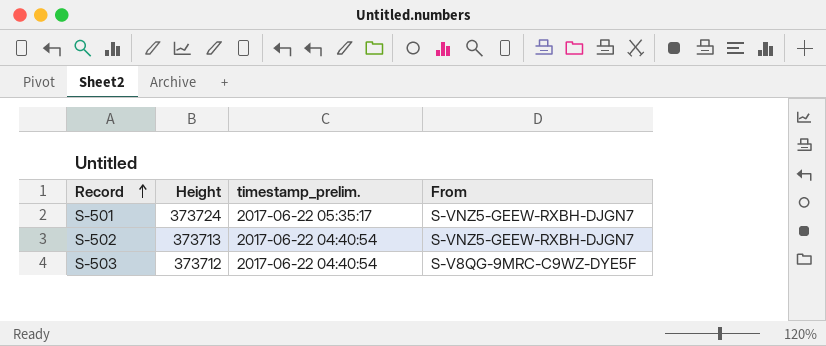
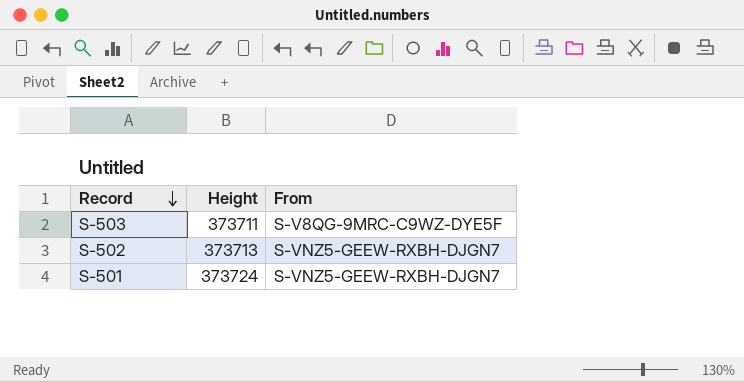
row order: Record ascending -> Record descending
column timestamp_prelim. | position: 3 -> none
S-503 | Height: 373712 -> 373711

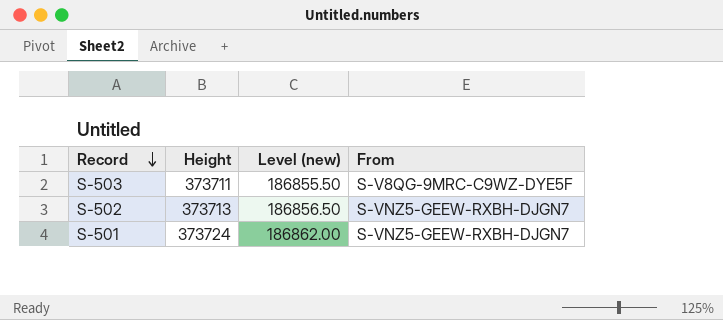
column Level (new) | formula: none -> [Height] * 0.5

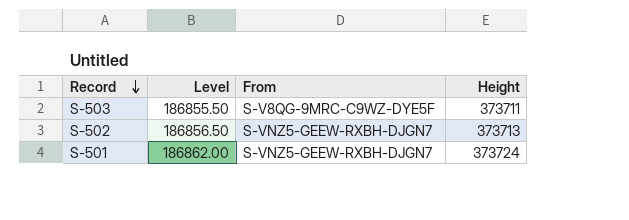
column name: Level (new) -> Level
column Height | position: 2 -> 4

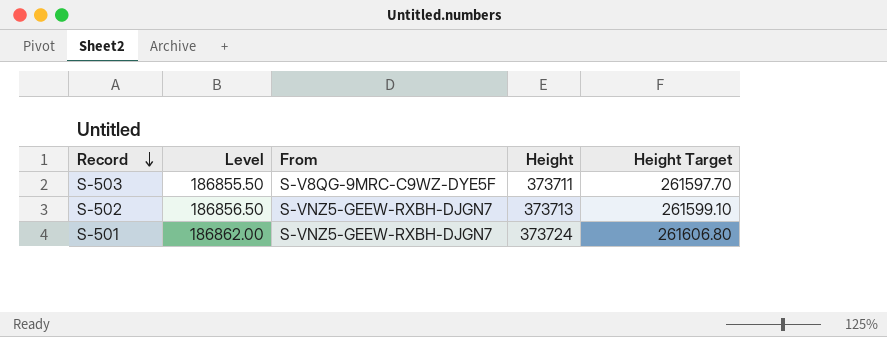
column Height Target | formula: none -> [Height] * 0.7

